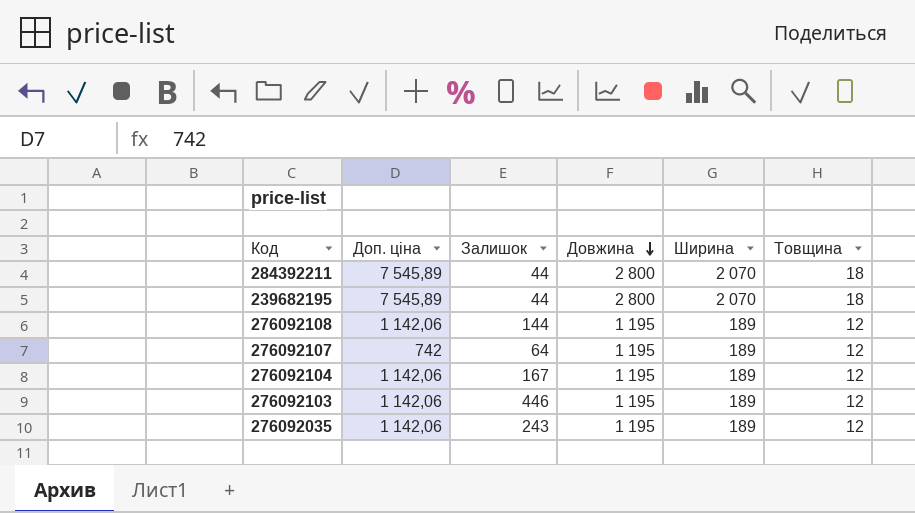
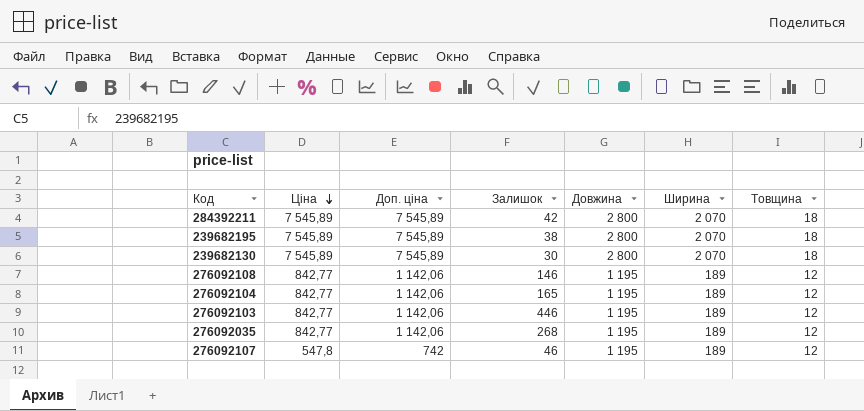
row order: Довжина descending -> Ціна descending
column Ціна | position: none -> 2
284392211 | Залишок: 44 -> 42
239682195 | Залишок: 44 -> 38
row 239682130: none -> 7 545,89 | 7 545,89 | 30 | 2 800 | 2 070 | 18
276092108 | Залишок: 144 -> 146
276092104 | Залишок: 167 -> 165
276092035 | Залишок: 243 -> 268
276092107 | Залишок: 64 -> 46

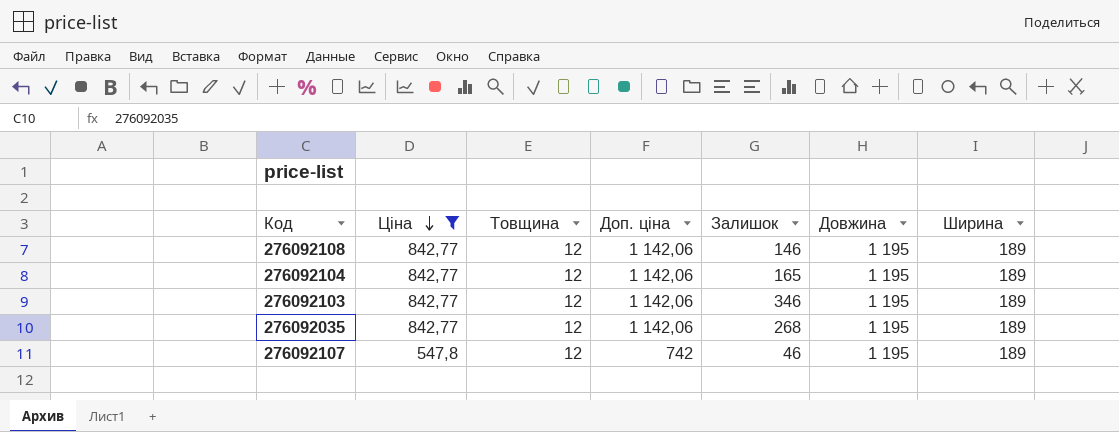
filter: none -> Ціна != 7 545,89
column Товщина | position: 7 -> 3
276092103 | Залишок: 446 -> 346

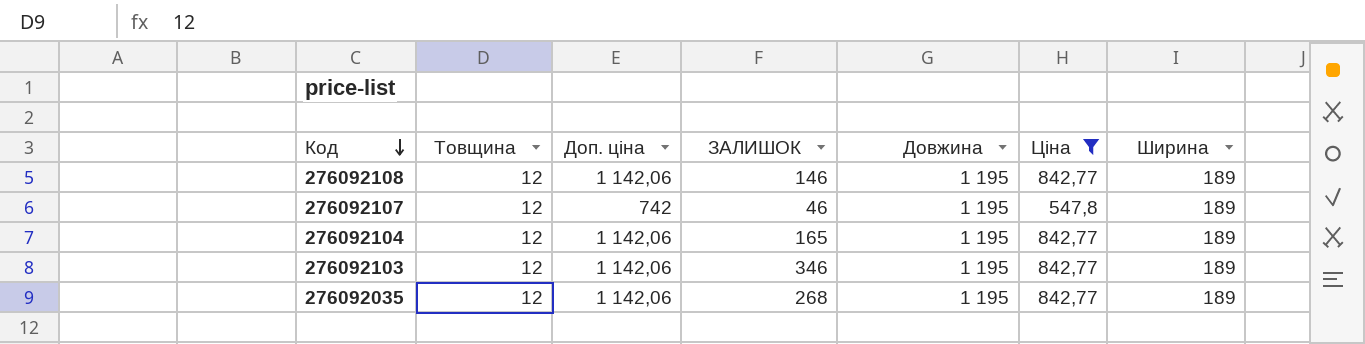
row order: Ціна descending -> Код descending
column name: Залишок -> ЗАЛИШОК
column Ціна | position: 2 -> 6

